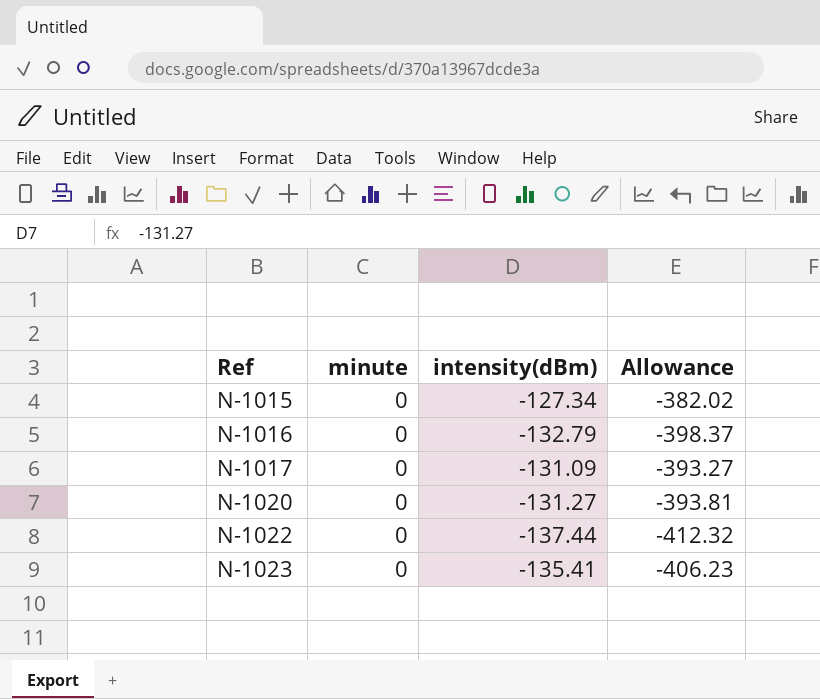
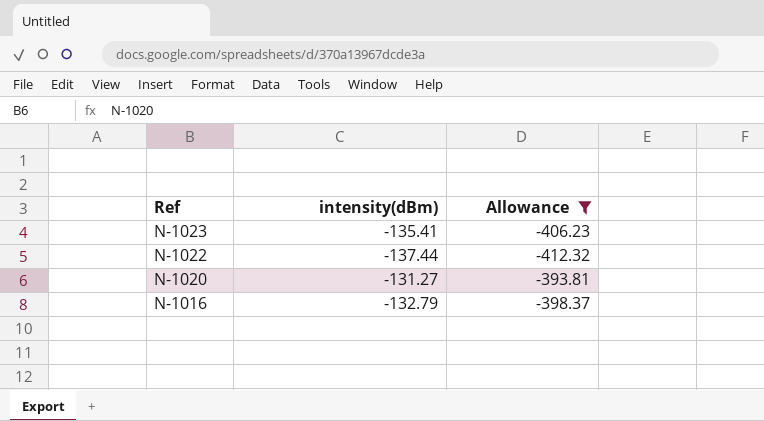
filter: none -> Allowance <= -393.81
row order: Ref ascending -> Ref descending
column minute | position: 2 -> none

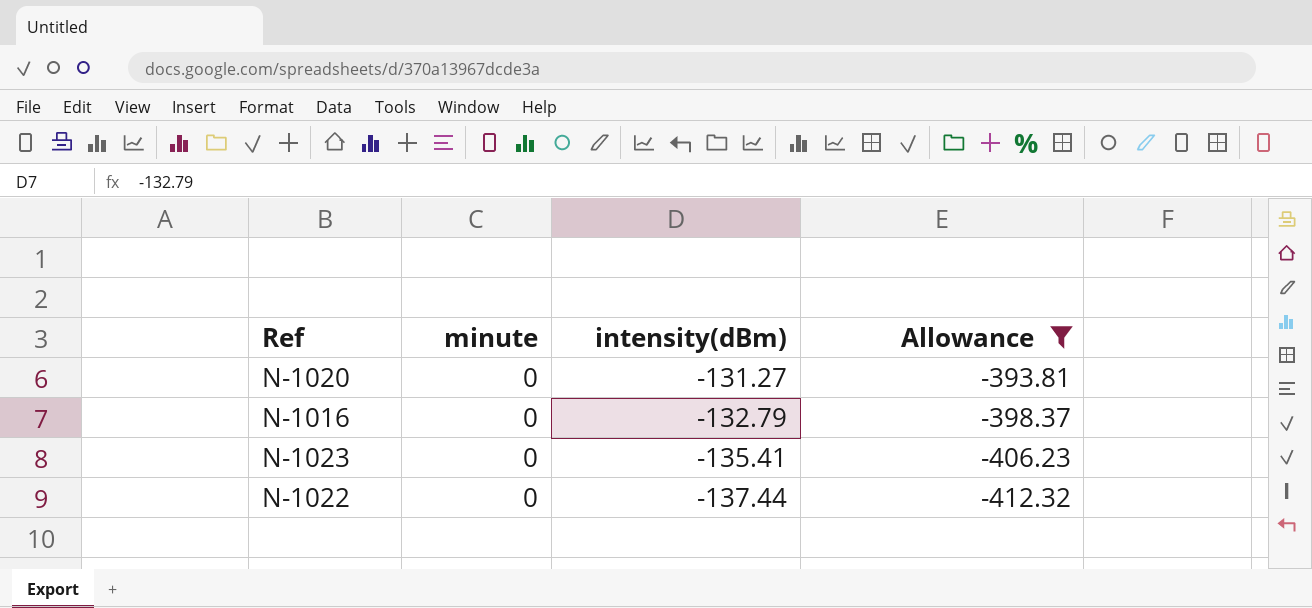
row order: Ref descending -> intensity(dBm) descending
column minute | position: none -> 2

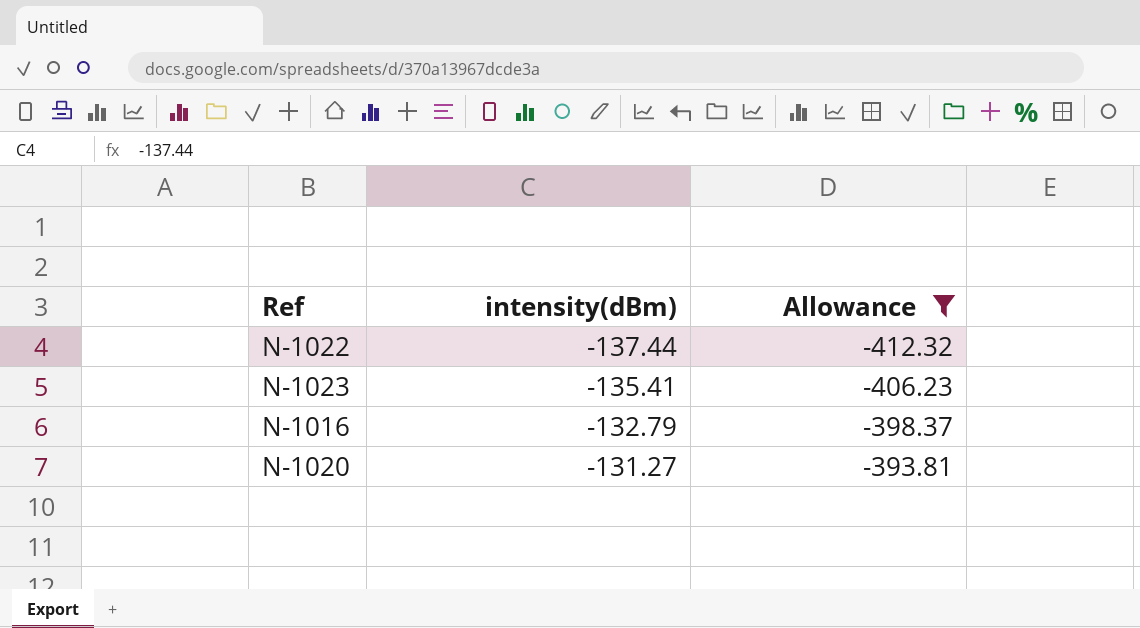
row order: intensity(dBm) descending -> intensity(dBm) ascending
column minute | position: 2 -> none

